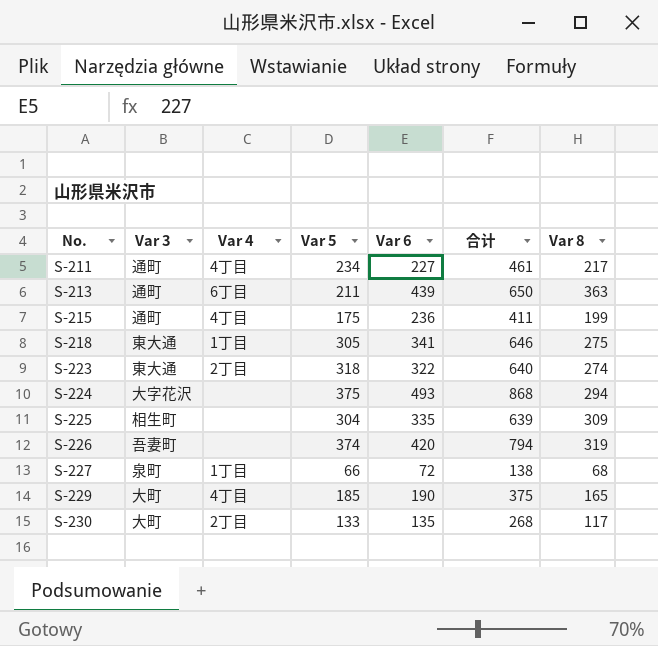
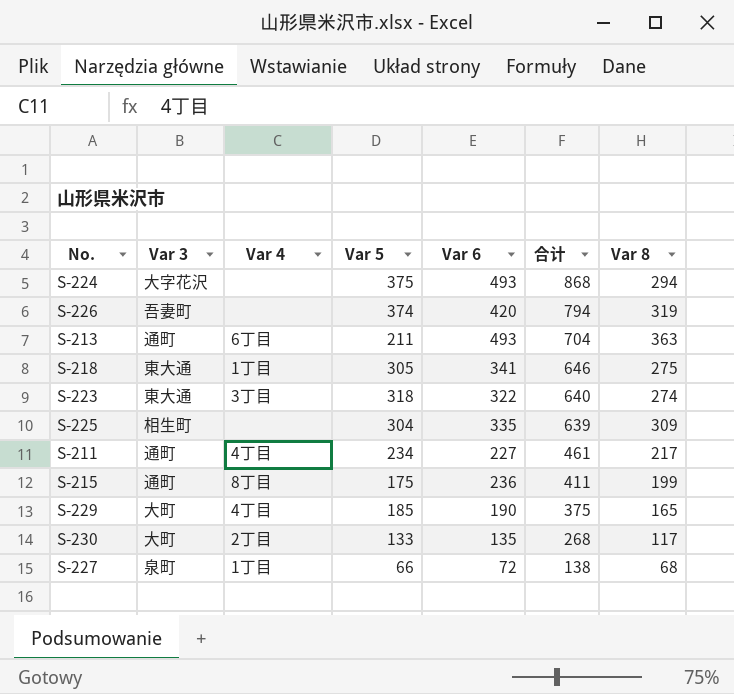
row order: No. ascending -> 合计 descending
S-213 | Var 6: 439 -> 493
S-213 | 合计: 650 -> 704
S-223 | Var 4: 2丁目 -> 3丁目
S-215 | Var 4: 4丁目 -> 8丁目

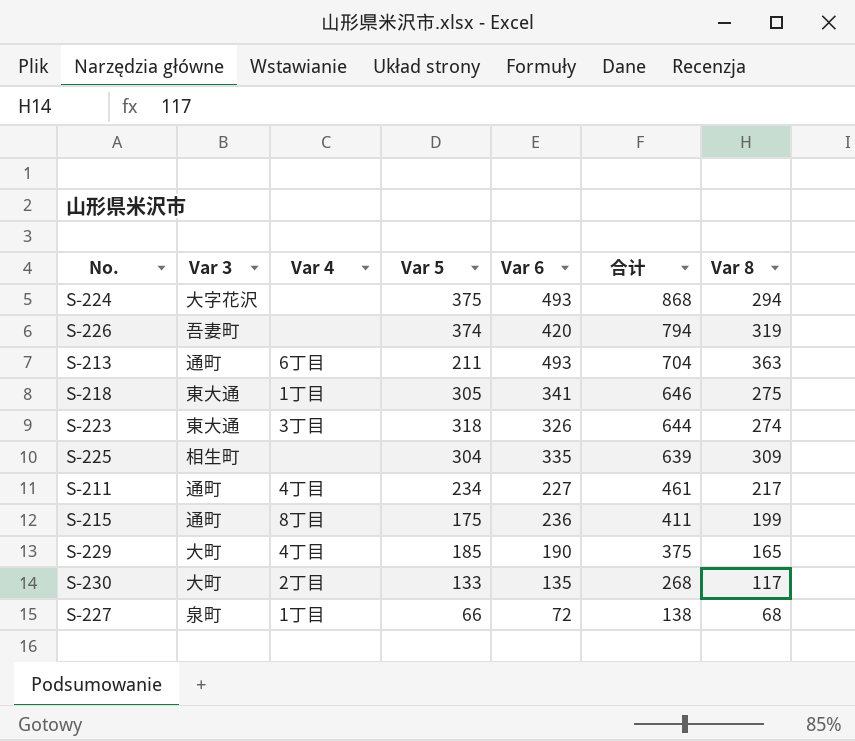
S-223 | Var 6: 322 -> 326
S-223 | 合计: 640 -> 644

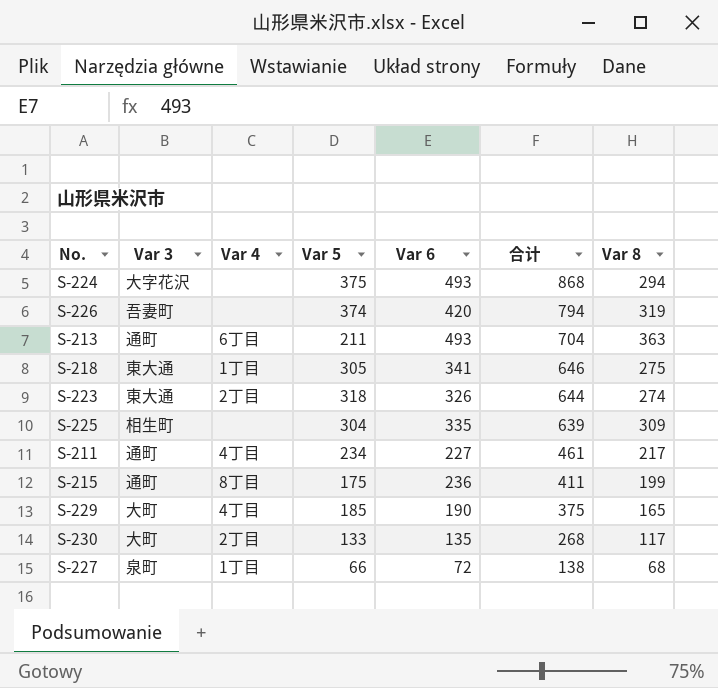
S-223 | Var 4: 3丁目 -> 2丁目

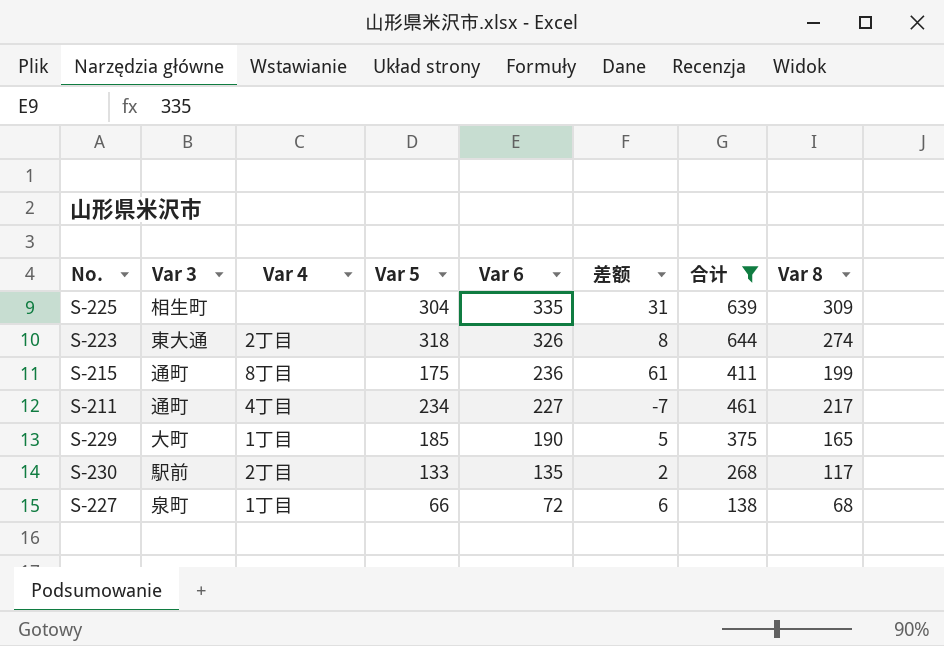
filter: none -> 合计 <= 644
row order: 合计 descending -> Var 6 descending
column 差额 | formula: none -> [Var 6] - [Var 5]
S-229 | Var 4: 4丁目 -> 1丁目
S-230 | Var 3: 大町 -> 駅前

